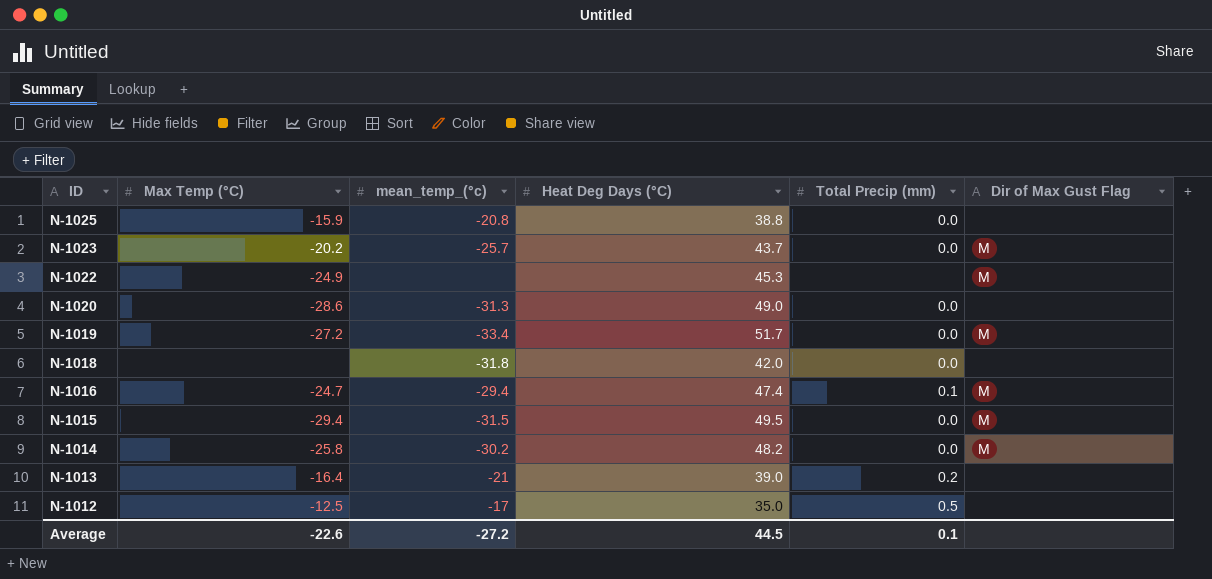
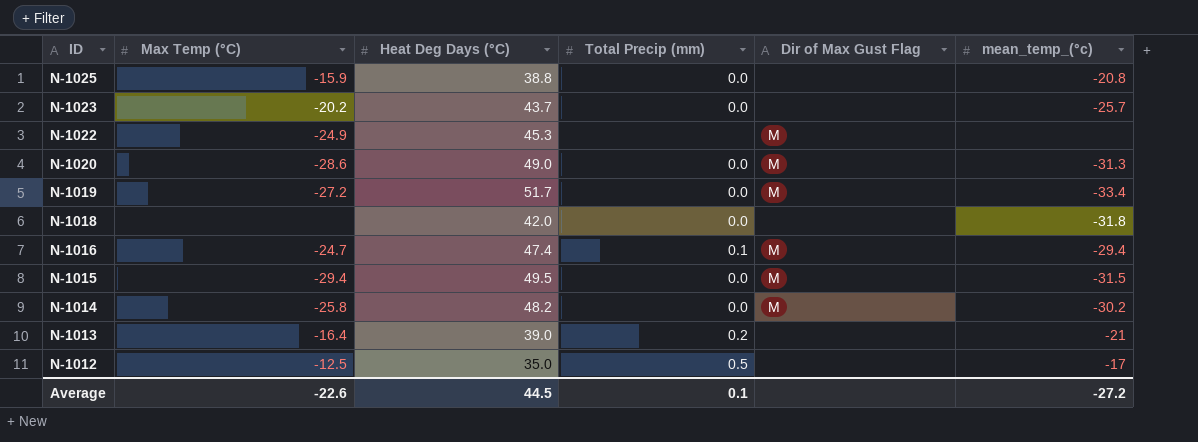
column mean_temp_(°c) | position: 3 -> 6
N-1023 | Dir of Max Gust Flag: M -> none
N-1020 | Dir of Max Gust Flag: none -> M

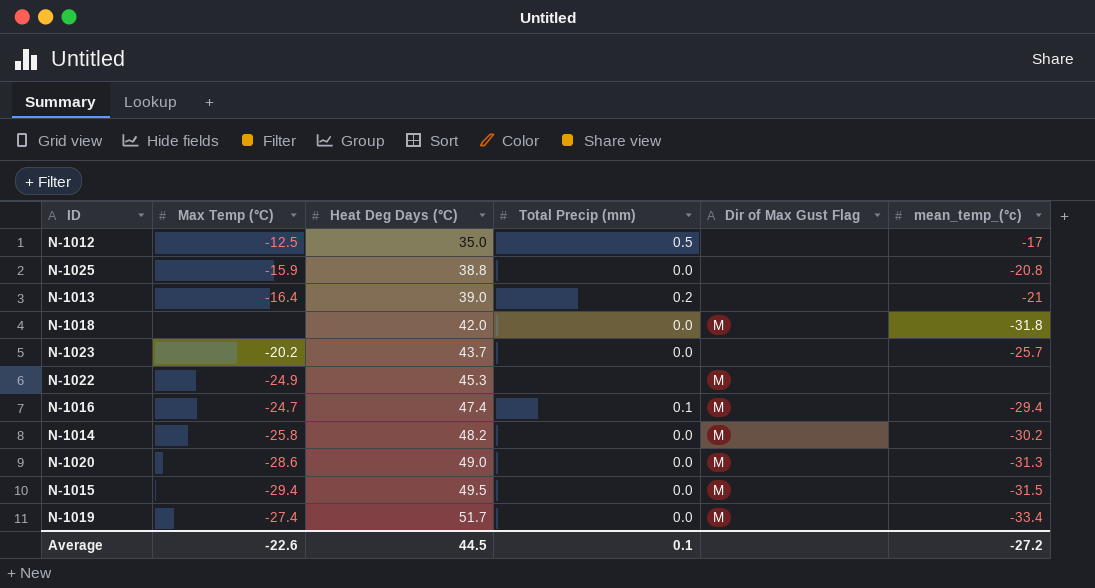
row order: ID descending -> Heat Deg Days (°C) ascending
N-1018 | Dir of Max Gust Flag: none -> M
N-1019 | Max Temp (°C): -27.2 -> -27.4

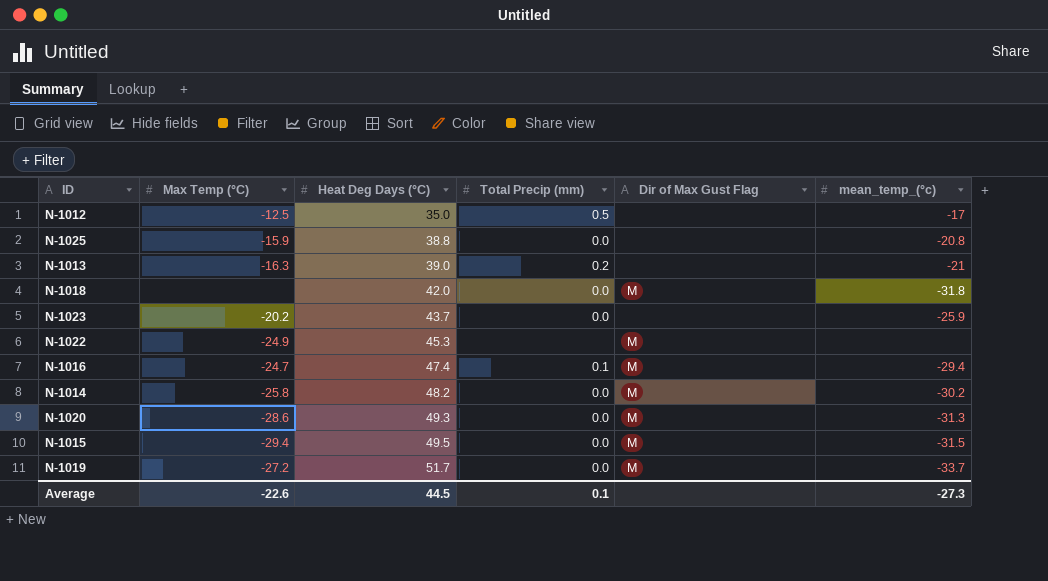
N-1013 | Max Temp (°C): -16.4 -> -16.3
N-1023 | mean_temp_(°c): -25.7 -> -25.9
N-1020 | Heat Deg Days (°C): 49.0 -> 49.3
N-1019 | Max Temp (°C): -27.4 -> -27.2
N-1019 | mean_temp_(°c): -33.4 -> -33.7
Average | mean_temp_(°c): -27.2 -> -27.3

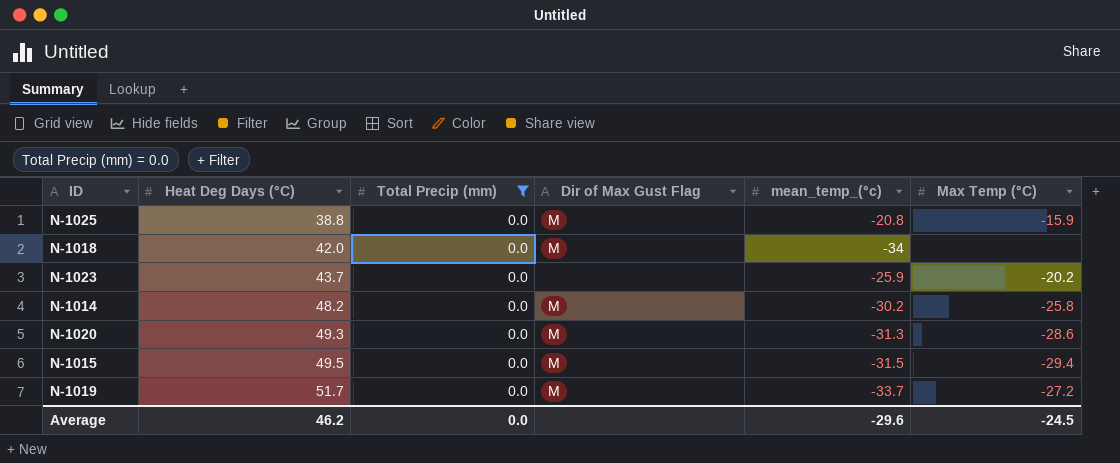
filter: none -> Total Precip (mm) = 0.0
column Max Temp (°C) | position: 2 -> 6
N-1025 | Dir of Max Gust Flag: none -> M
N-1018 | mean_temp_(°c): -31.8 -> -34
Average | Heat Deg Days (°C): 44.5 -> 46.2
Average | Total Precip (mm): 0.1 -> 0.0
Average | mean_temp_(°c): -27.3 -> -29.6
Average | Max Temp (°C): -22.6 -> -24.5

